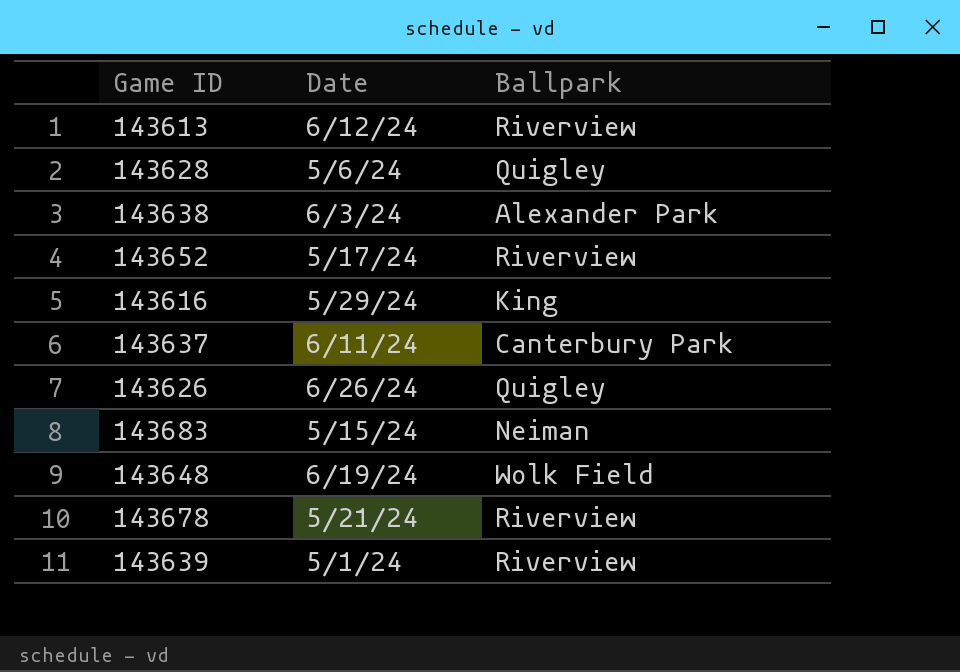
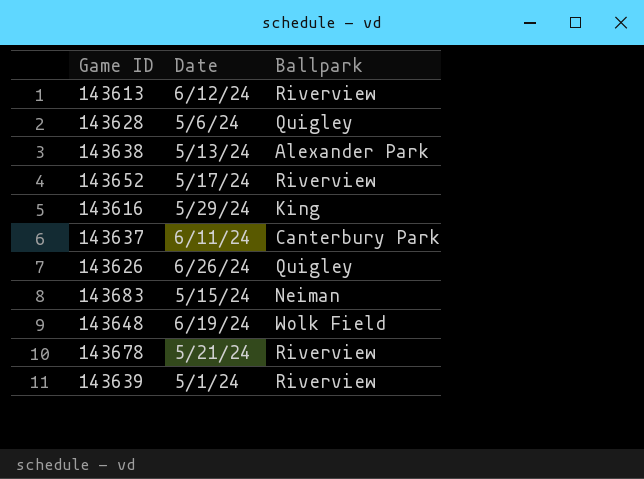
143638 | Date: 6/3/24 -> 5/13/24

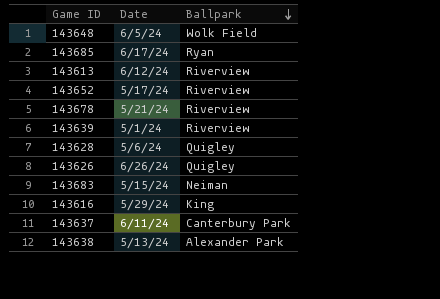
row order: none -> Ballpark descending
143648 | Date: 6/19/24 -> 6/5/24
row 143685: none -> 6/17/24 | Ryan

